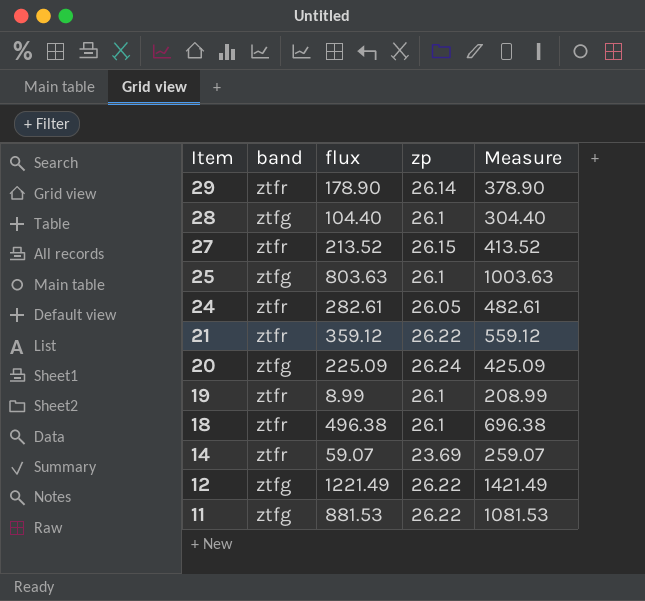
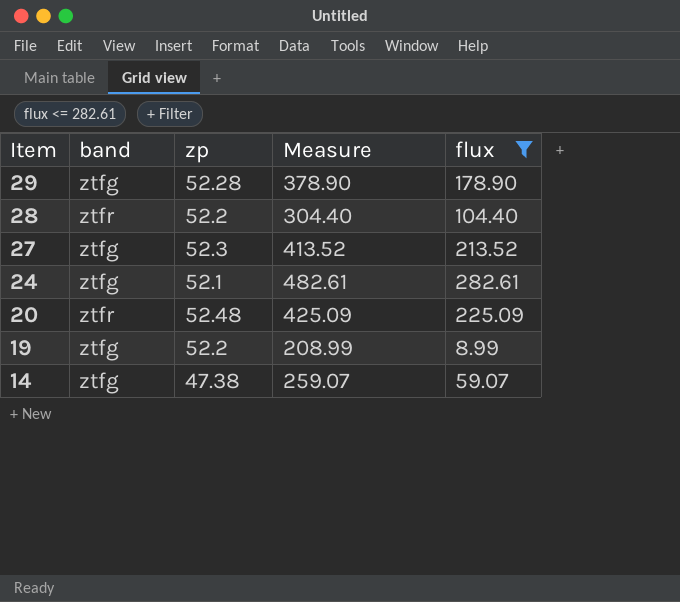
filter: none -> flux <= 282.61
column flux | position: 3 -> 5
29 | band: ztfr -> ztfg
29 | zp: 26.14 -> 52.28
28 | band: ztfg -> ztfr
28 | zp: 26.1 -> 52.2
27 | band: ztfr -> ztfg
27 | zp: 26.15 -> 52.3
24 | band: ztfr -> ztfg
24 | zp: 26.05 -> 52.1
20 | band: ztfg -> ztfr
20 | zp: 26.24 -> 52.48
19 | band: ztfr -> ztfg
19 | zp: 26.1 -> 52.2
14 | band: ztfr -> ztfg
14 | zp: 23.69 -> 47.38

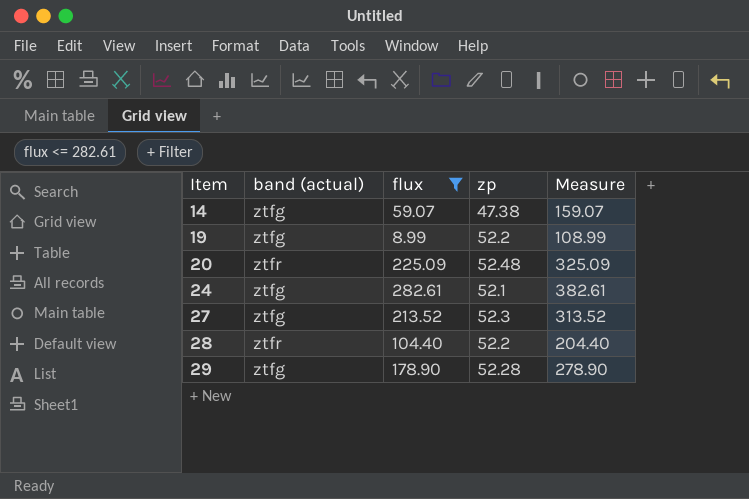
row order: Item descending -> Item ascending
column name: band -> band (actual)
column flux | position: 5 -> 3
column Measure | formula: [flux] + 200 -> [flux] + 100

